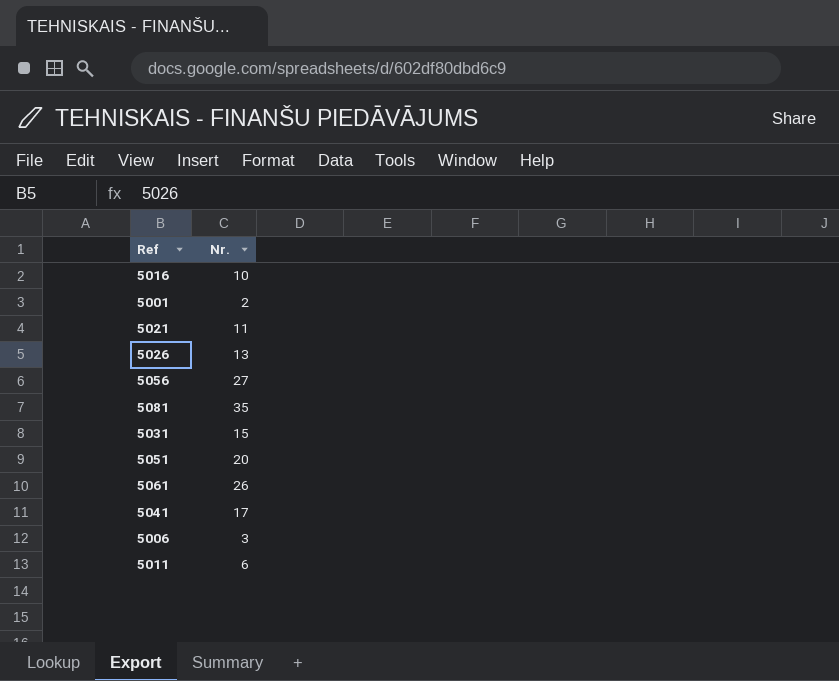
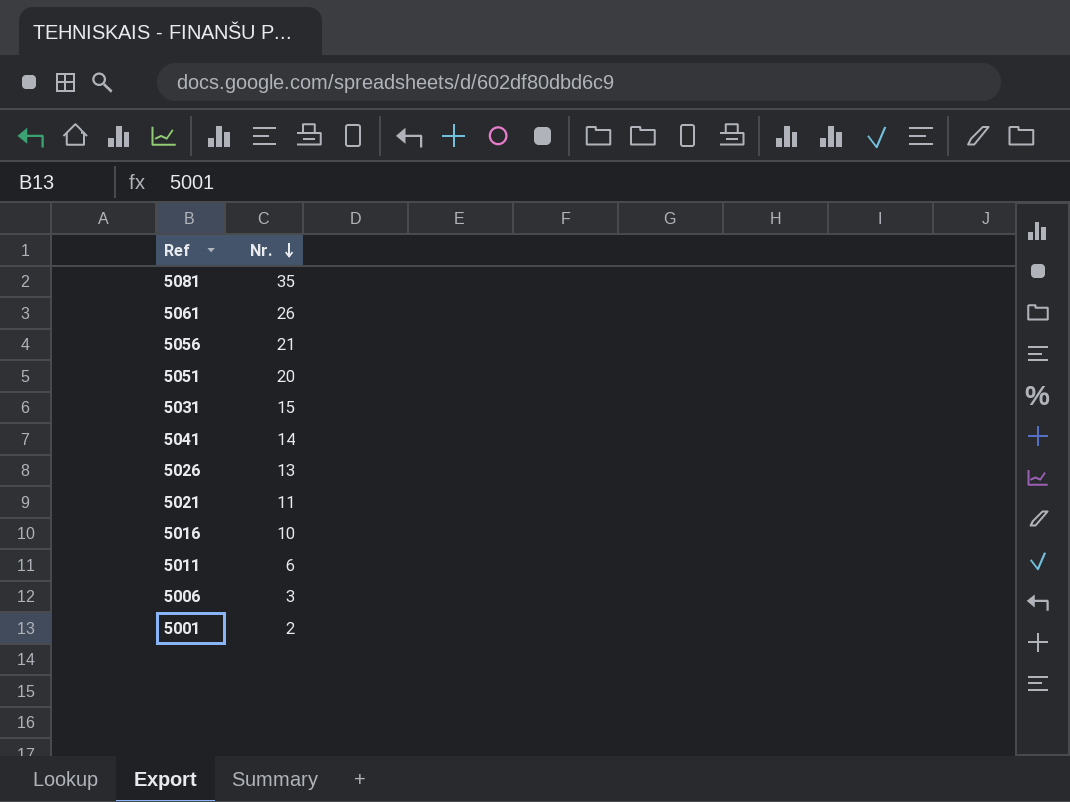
row order: none -> Nr. descending
5056 | Nr.: 27 -> 21
5041 | Nr.: 17 -> 14

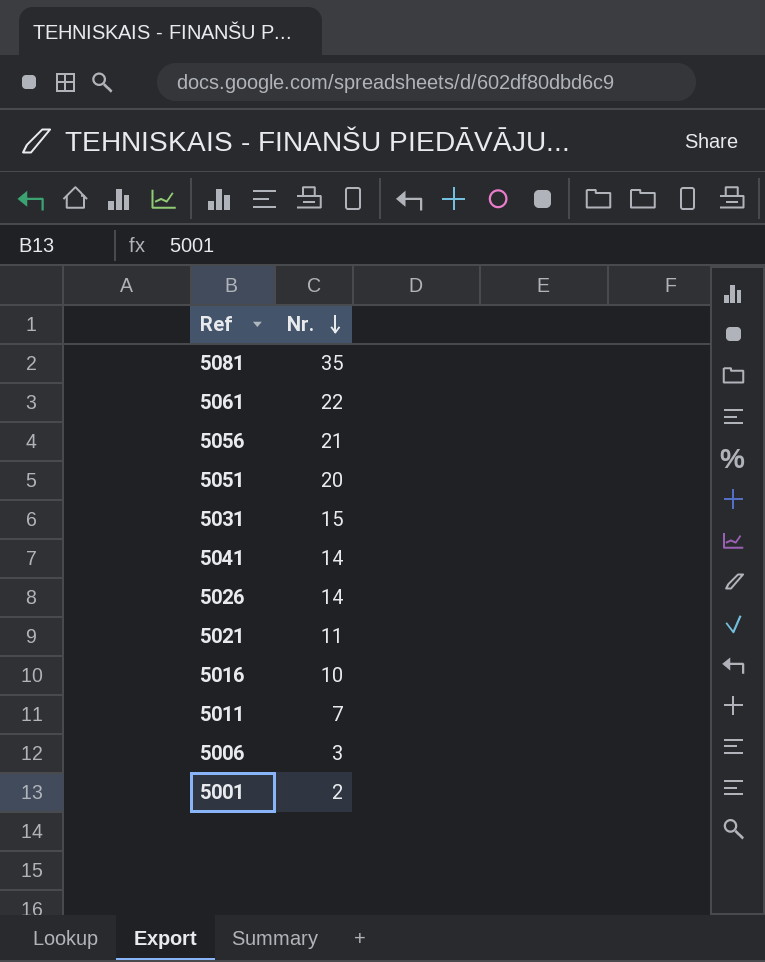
5061 | Nr.: 26 -> 22
5026 | Nr.: 13 -> 14
5011 | Nr.: 6 -> 7

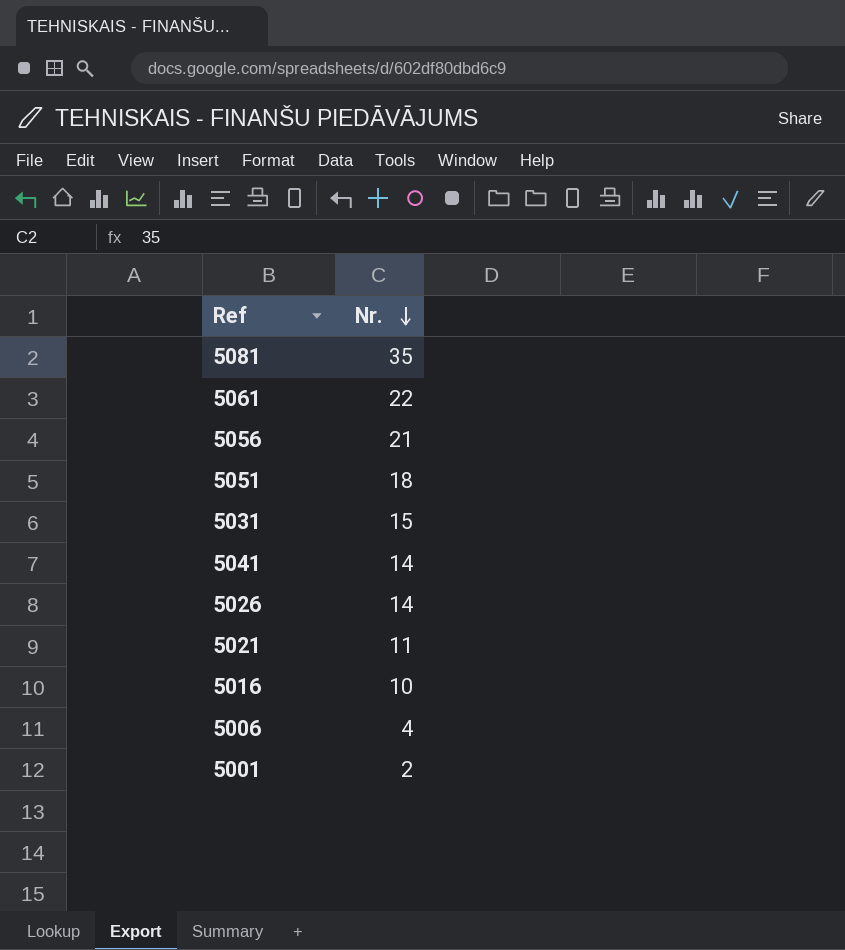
row 5011: 7 -> none
5051 | Nr.: 20 -> 18
5006 | Nr.: 3 -> 4

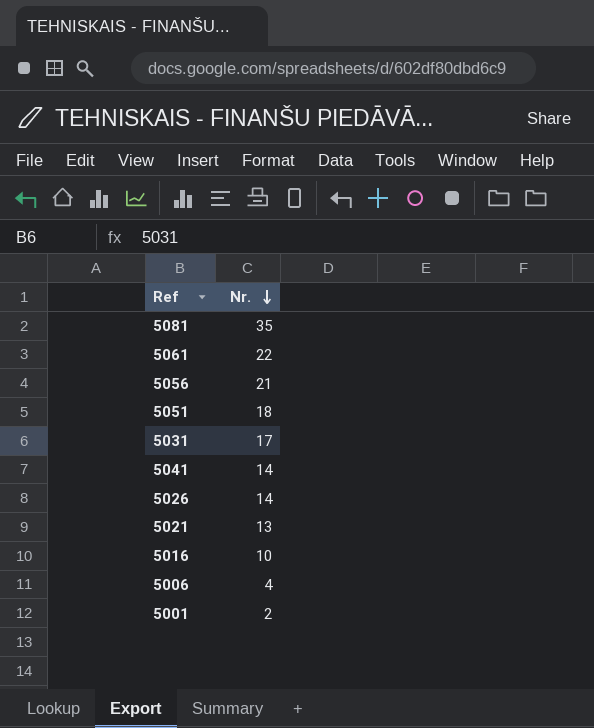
5031 | Nr.: 15 -> 17
5021 | Nr.: 11 -> 13

